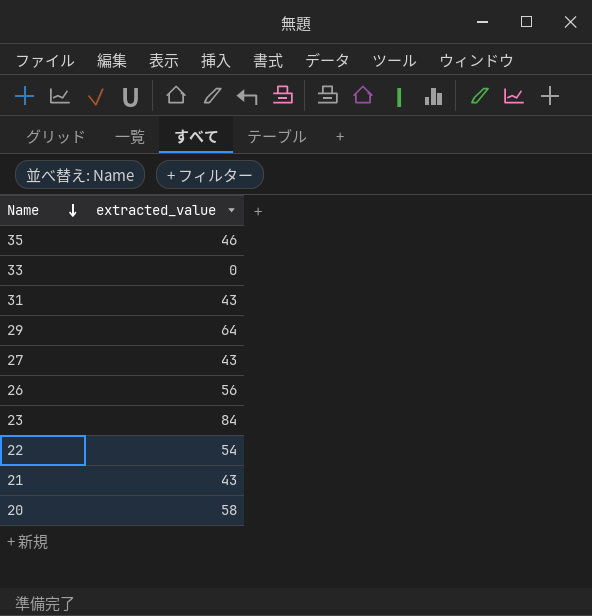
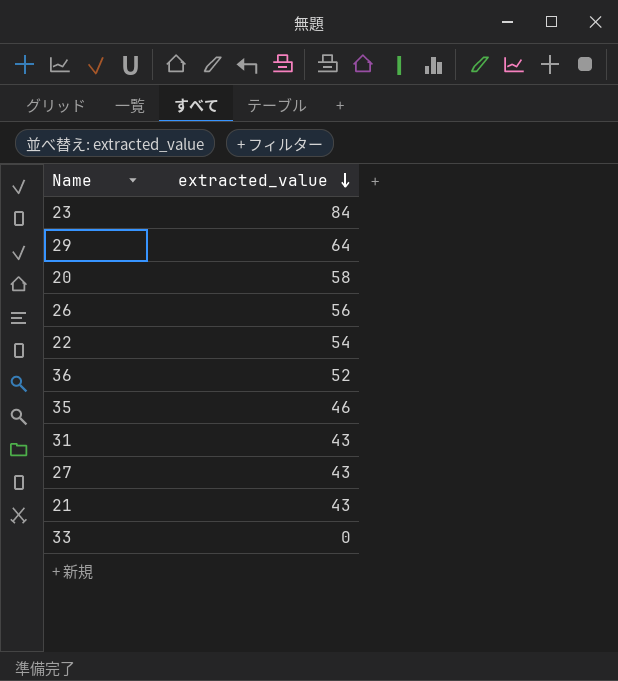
row order: Name descending -> extracted_value descending
row 36: none -> 52

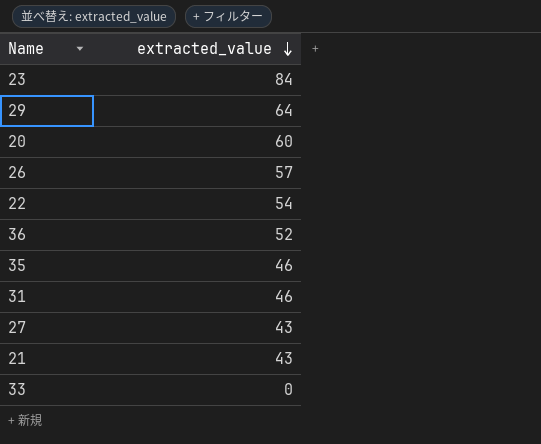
20 | extracted_value: 58 -> 60
26 | extracted_value: 56 -> 57
31 | extracted_value: 43 -> 46

